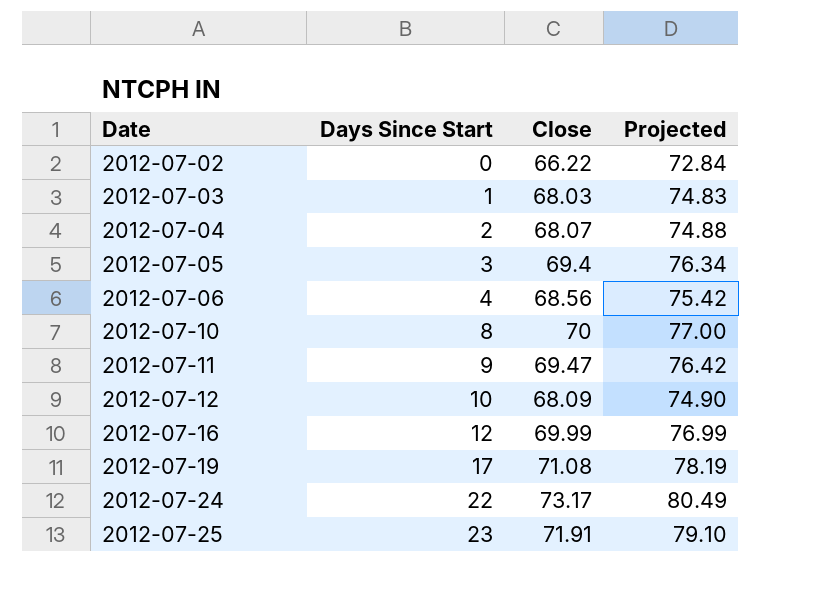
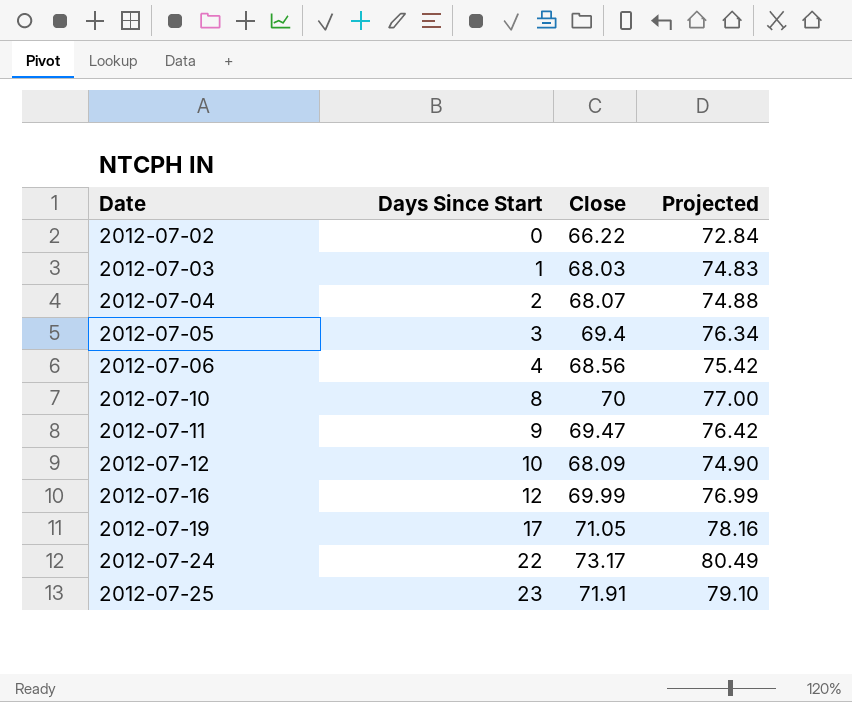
2012-07-19 | Close: 71.08 -> 71.05
2012-07-19 | Projected: 78.19 -> 78.16

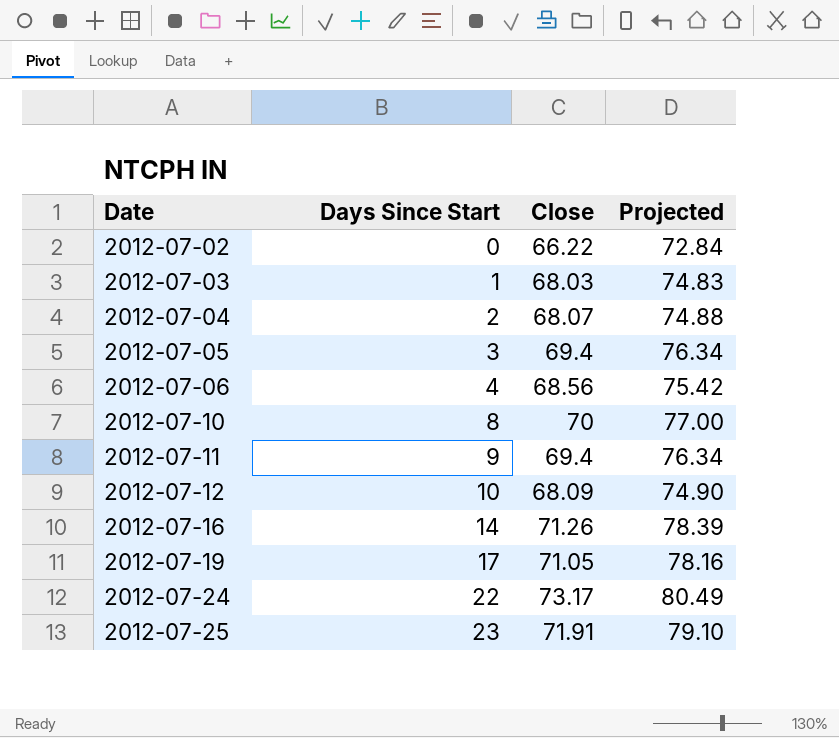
2012-07-11 | Close: 69.47 -> 69.4
2012-07-11 | Projected: 76.42 -> 76.34
2012-07-16 | Days Since Start: 12 -> 14
2012-07-16 | Close: 69.99 -> 71.26
2012-07-16 | Projected: 76.99 -> 78.39

